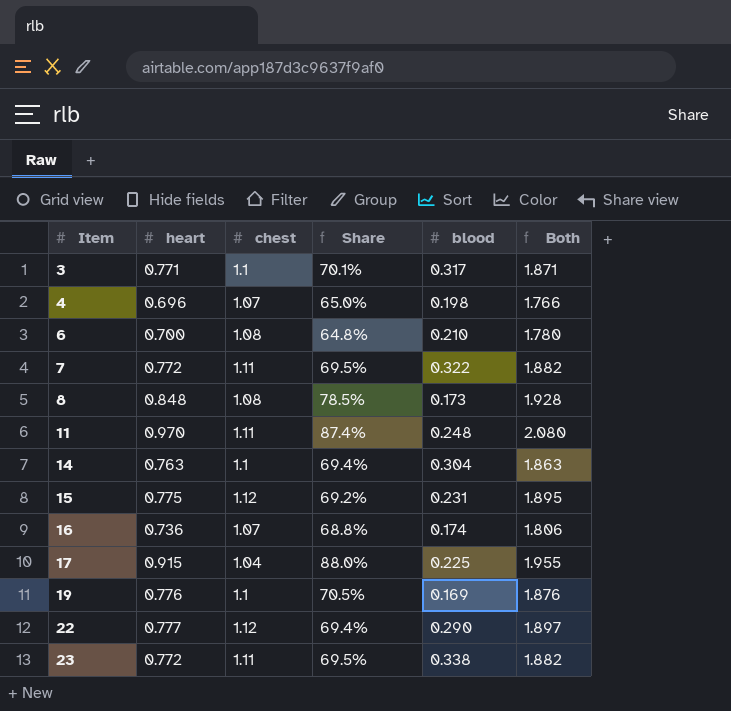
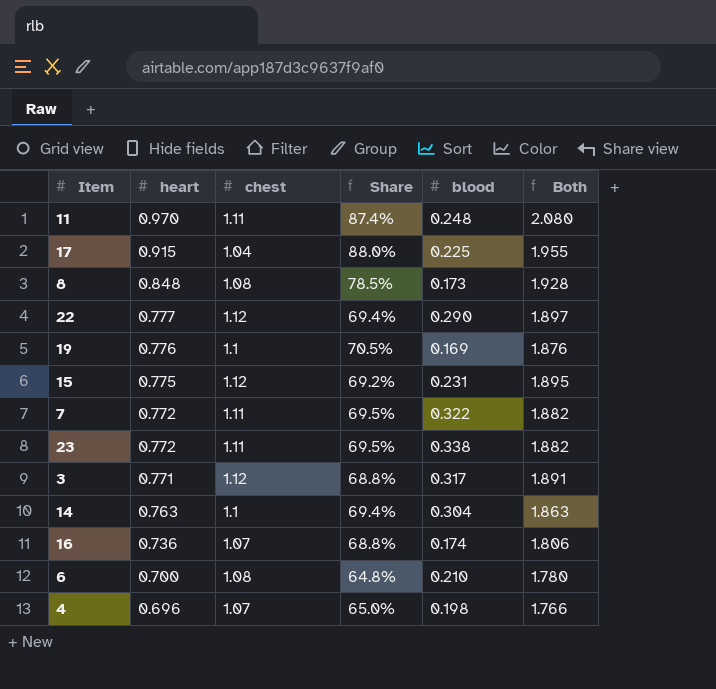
row order: Item ascending -> heart descending
3 | chest: 1.1 -> 1.12
3 | Share: 70.1% -> 68.8%
3 | Both: 1.871 -> 1.891

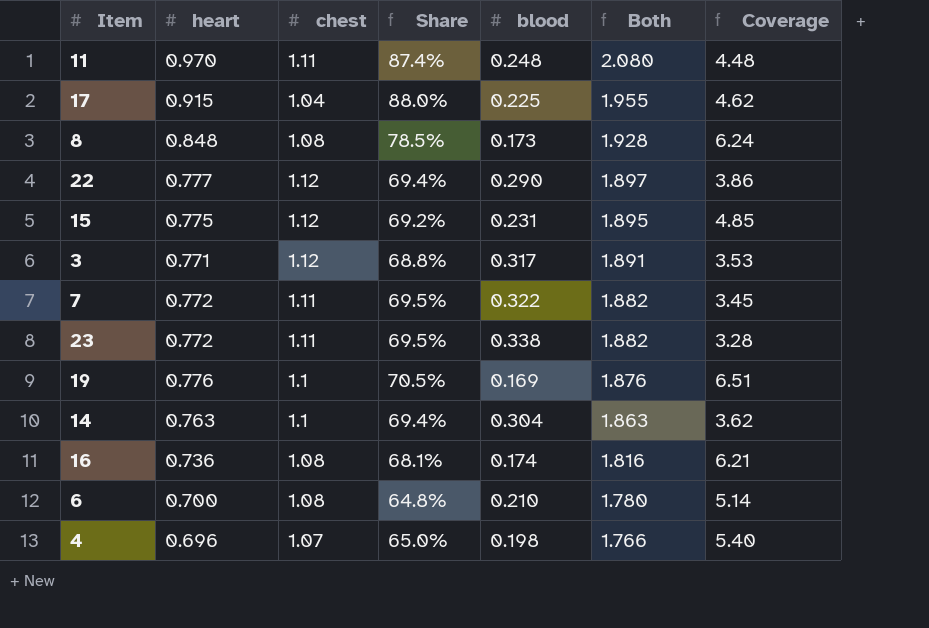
row order: heart descending -> Both descending
column Coverage | formula: none -> [chest] / [blood]
16 | chest: 1.07 -> 1.08
16 | Share: 68.8% -> 68.1%
16 | Both: 1.806 -> 1.816

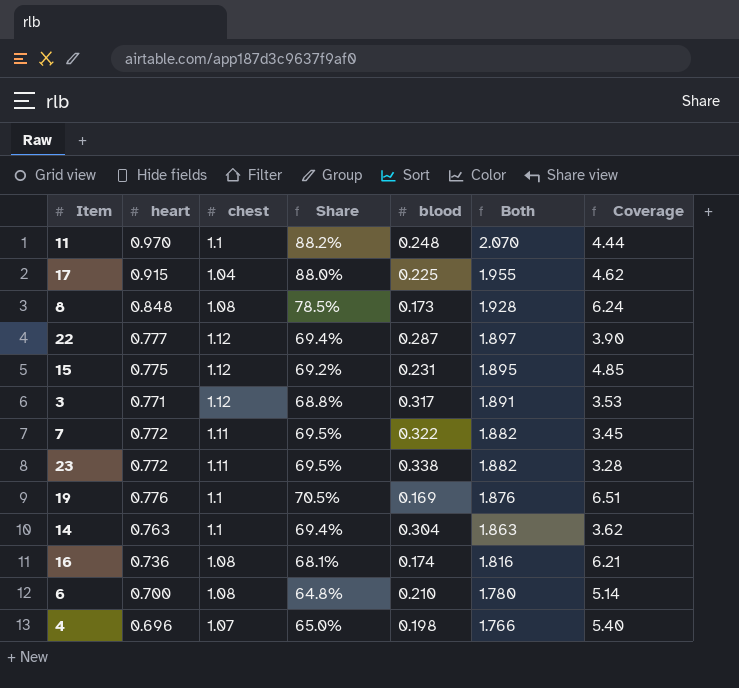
11 | chest: 1.11 -> 1.1
11 | Share: 87.4% -> 88.2%
11 | Both: 2.080 -> 2.070
11 | Coverage: 4.48 -> 4.44
22 | blood: 0.290 -> 0.287
22 | Coverage: 3.86 -> 3.90

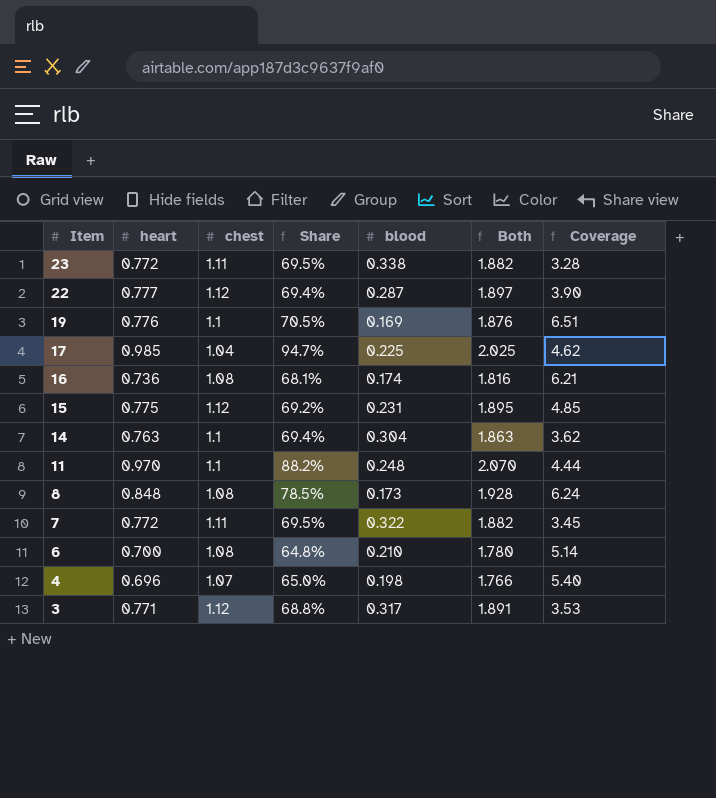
row order: Both descending -> Item descending
17 | heart: 0.915 -> 0.985
17 | Share: 88.0% -> 94.7%
17 | Both: 1.955 -> 2.025

